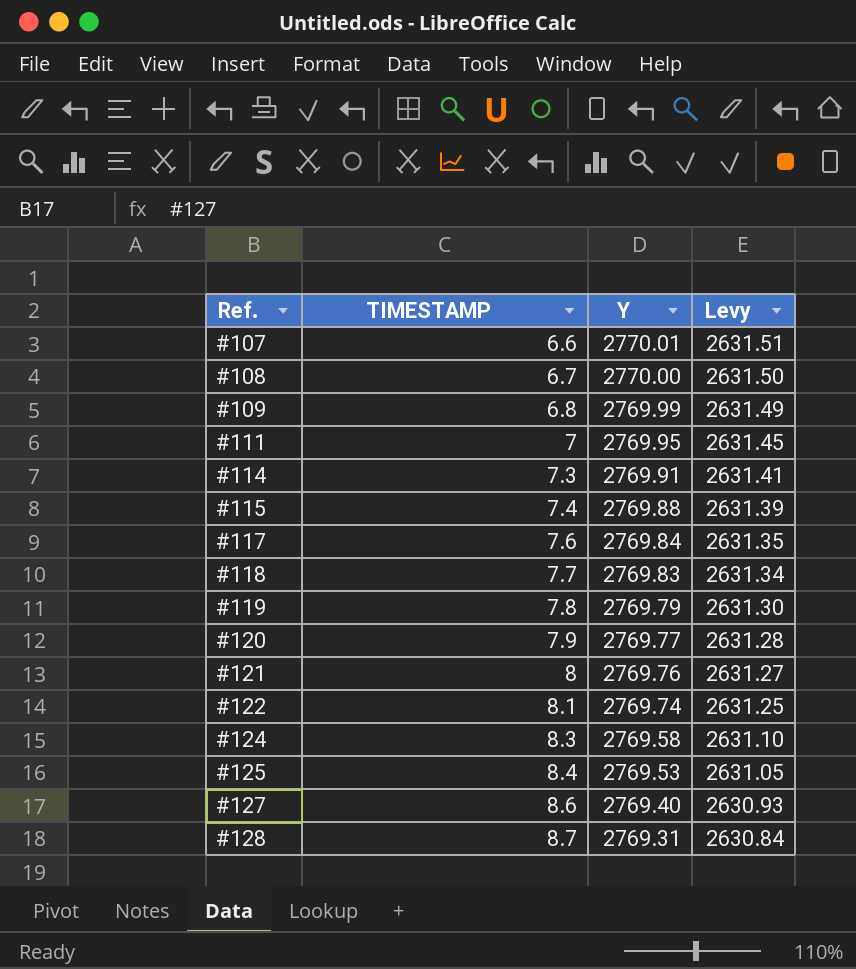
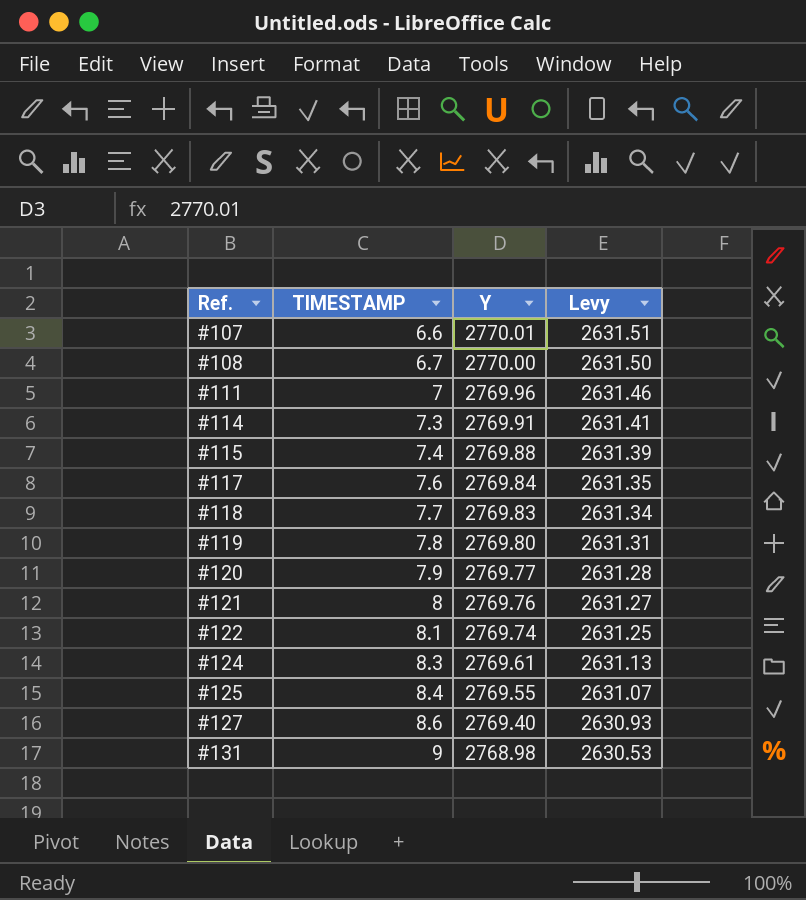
row #109: 6.8 | 2769.99 | 2631.49 -> none
row #128: 8.7 | 2769.31 | 2630.84 -> none
#111 | Y: 2769.95 -> 2769.96
#111 | Levy: 2631.45 -> 2631.46
#119 | Y: 2769.79 -> 2769.80
#119 | Levy: 2631.30 -> 2631.31
#124 | Y: 2769.58 -> 2769.61
#124 | Levy: 2631.10 -> 2631.13
#125 | Y: 2769.53 -> 2769.55
#125 | Levy: 2631.05 -> 2631.07
row #131: none -> 9 | 2768.98 | 2630.53

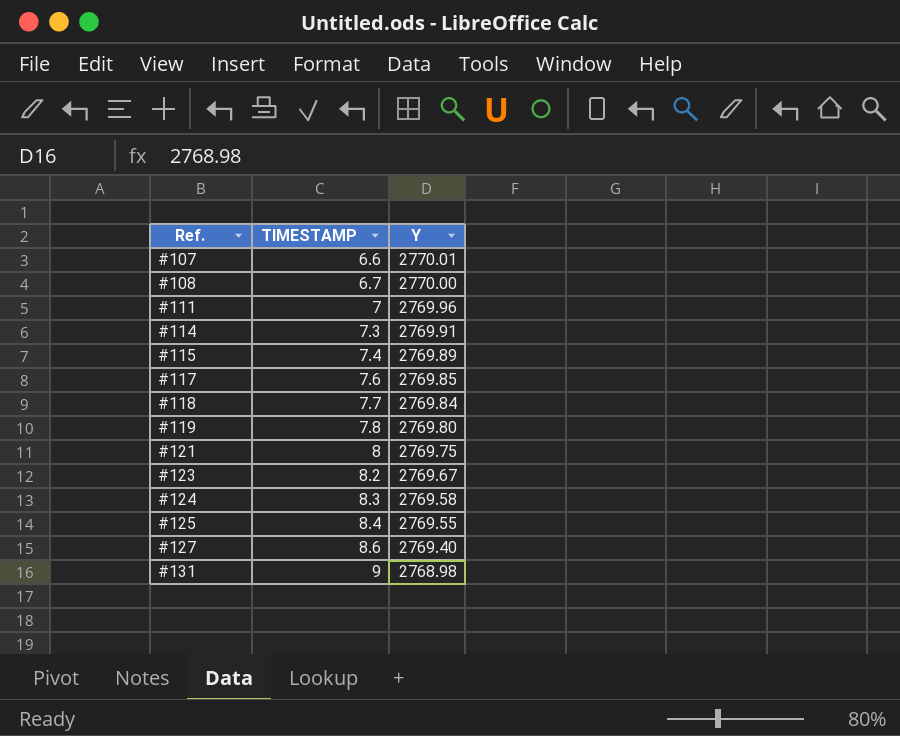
column Levy | formula: [Y] * 0.95 -> none
row #120: 7.9 | 2769.77 | 2631.28 -> none
row #122: 8.1 | 2769.74 | 2631.25 -> none
#115 | Y: 2769.88 -> 2769.89
#117 | Y: 2769.84 -> 2769.85
#118 | Y: 2769.83 -> 2769.84
#121 | Y: 2769.76 -> 2769.75
row #123: none -> 8.2 | 2769.67
#124 | Y: 2769.61 -> 2769.58

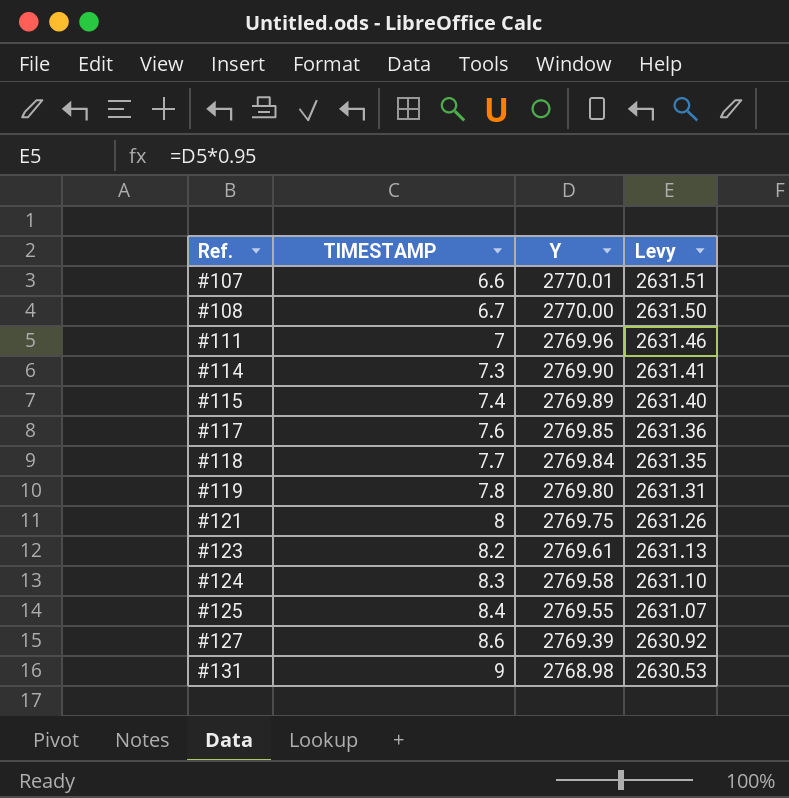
column Levy | formula: none -> [Y] * 0.95
#114 | Y: 2769.91 -> 2769.90
#123 | Y: 2769.67 -> 2769.61
#127 | Y: 2769.40 -> 2769.39

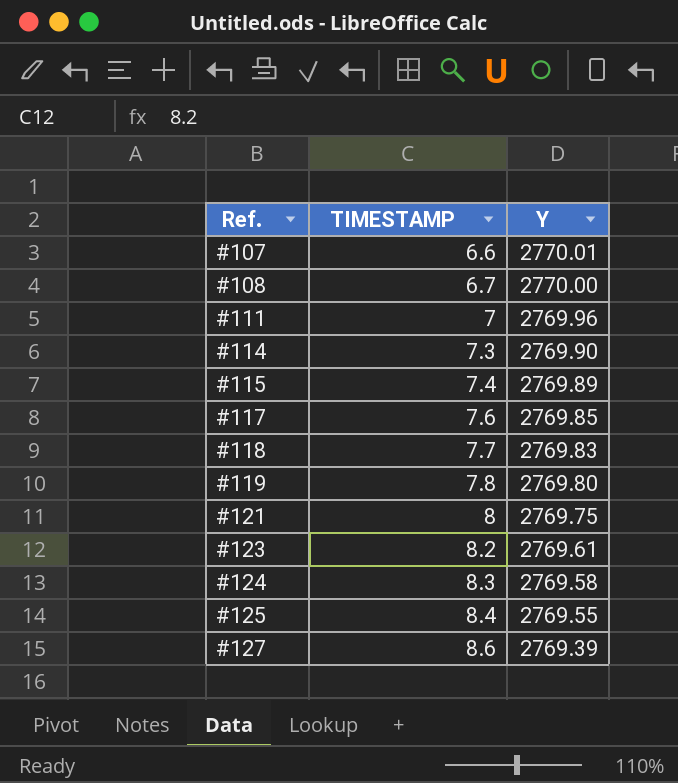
column Levy | formula: [Y] * 0.95 -> none
row #131: 9 | 2768.98 | 2630.53 -> none
#118 | Y: 2769.84 -> 2769.83

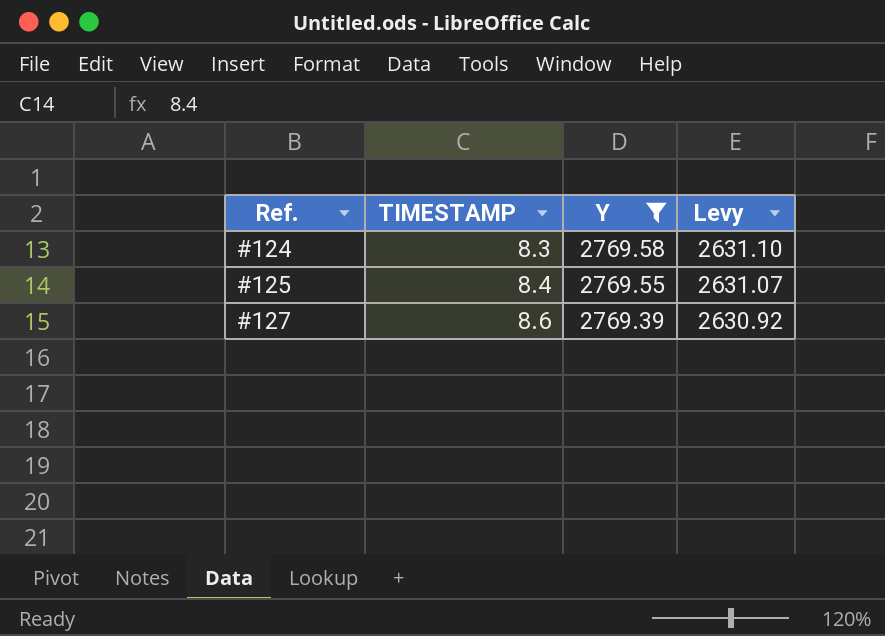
filter: none -> Y <= 2769.58
column Levy | formula: none -> [Y] * 0.95

